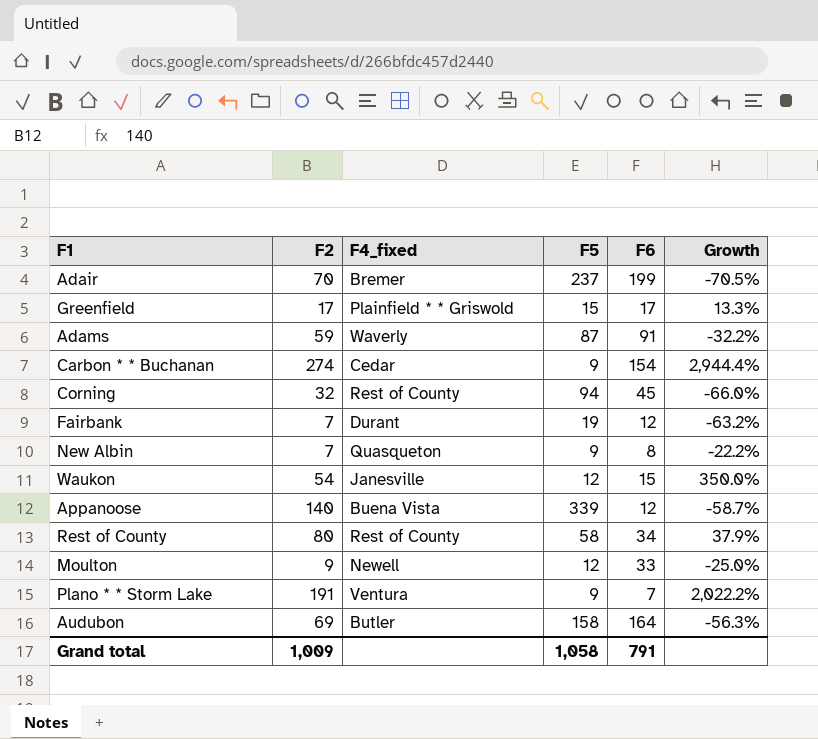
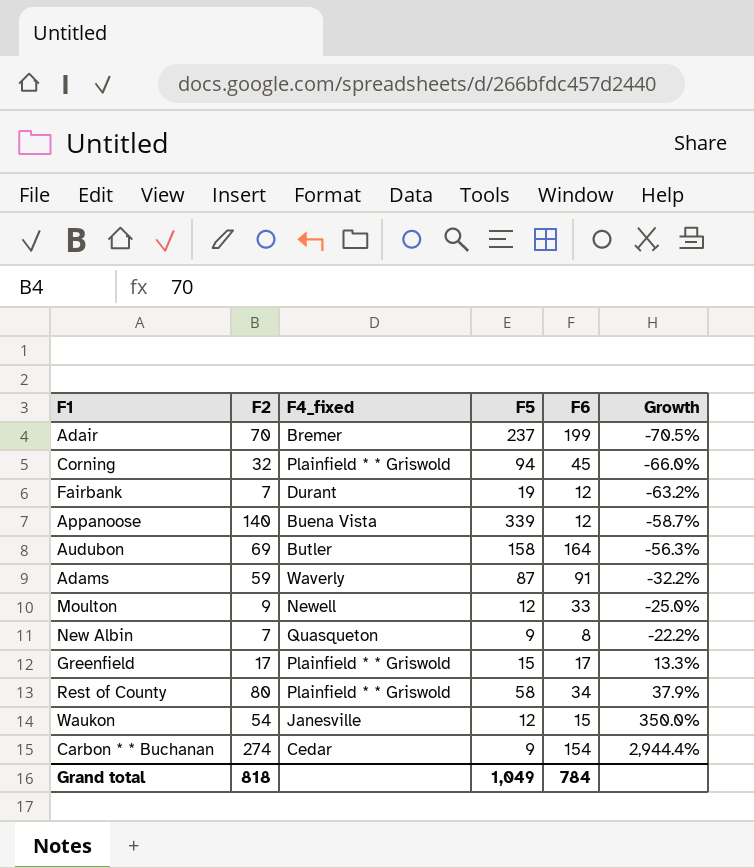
row order: none -> Growth ascending
row Plano * * Storm Lake: 191 | Ventura | 9 | 7 | 2,022.2% -> none
Corning | F4_fixed: Rest of County -> Plainfield * * Griswold
Rest of County | F4_fixed: Rest of County -> Plainfield * * Griswold
Grand total | F2: 1,009 -> 818
Grand total | F5: 1,058 -> 1,049
Grand total | F6: 791 -> 784

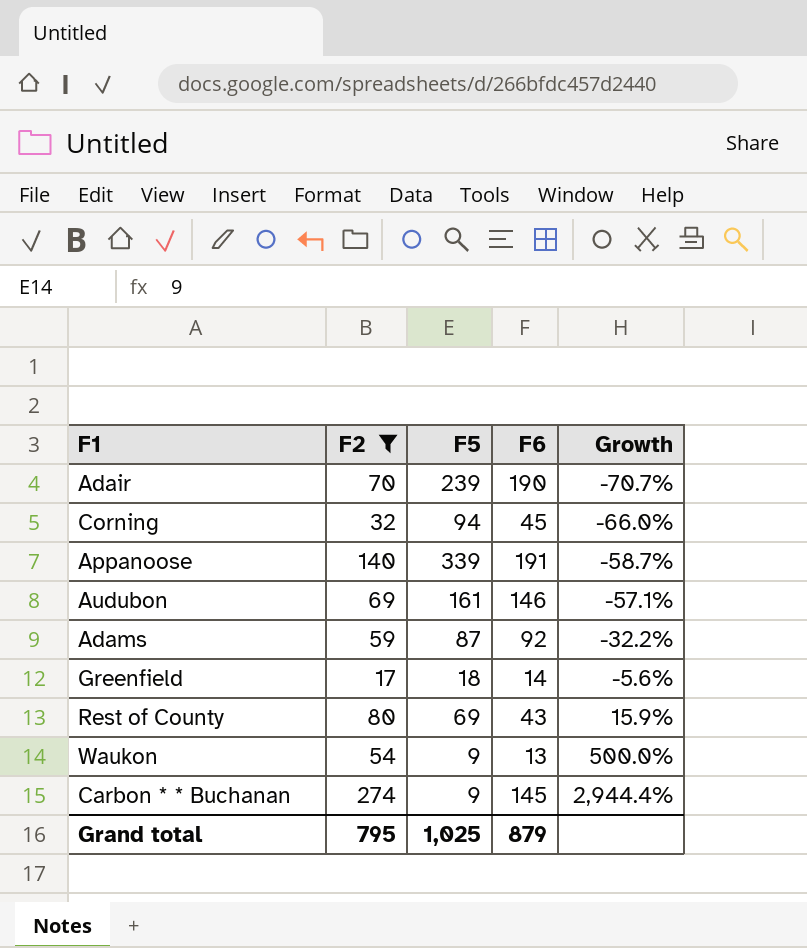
filter: none -> F2 >= 17
column F4_fixed | position: 3 -> none
Adair | F5: 237 -> 239
Adair | F6: 199 -> 190
Adair | Growth: -70.5% -> -70.7%
Appanoose | F6: 12 -> 191
Audubon | F5: 158 -> 161
Audubon | F6: 164 -> 146
Audubon | Growth: -56.3% -> -57.1%
Adams | F6: 91 -> 92
Greenfield | F5: 15 -> 18
Greenfield | F6: 17 -> 14
Greenfield | Growth: 13.3% -> -5.6%
Rest of County | F5: 58 -> 69
Rest of County | F6: 34 -> 43
Rest of County | Growth: 37.9% -> 15.9%
Waukon | F5: 12 -> 9
Waukon | F6: 15 -> 13
Waukon | Growth: 350.0% -> 500.0%
Carbon * * Buchanan | F6: 154 -> 145
Grand total | F2: 818 -> 795
Grand total | F5: 1,049 -> 1,025
Grand total | F6: 784 -> 879

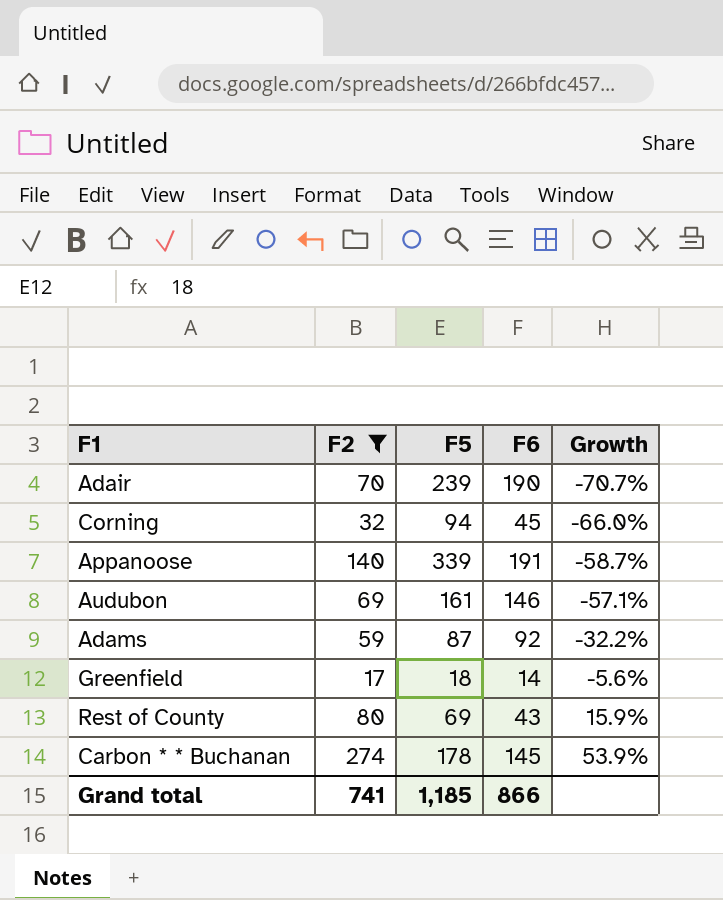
row Waukon: 54 | 9 | 13 | 500.0% -> none
Carbon * * Buchanan | F5: 9 -> 178
Carbon * * Buchanan | Growth: 2,944.4% -> 53.9%
Grand total | F2: 795 -> 741
Grand total | F5: 1,025 -> 1,185
Grand total | F6: 879 -> 866

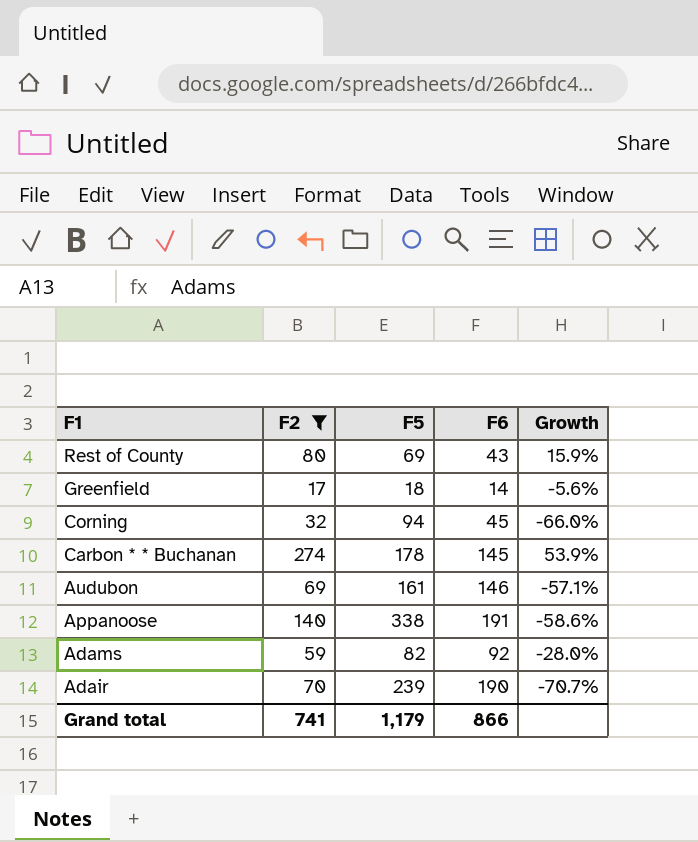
row order: Growth ascending -> F1 descending
Appanoose | F5: 339 -> 338
Appanoose | Growth: -58.7% -> -58.6%
Adams | F5: 87 -> 82
Adams | Growth: -32.2% -> -28.0%
Grand total | F5: 1,185 -> 1,179

